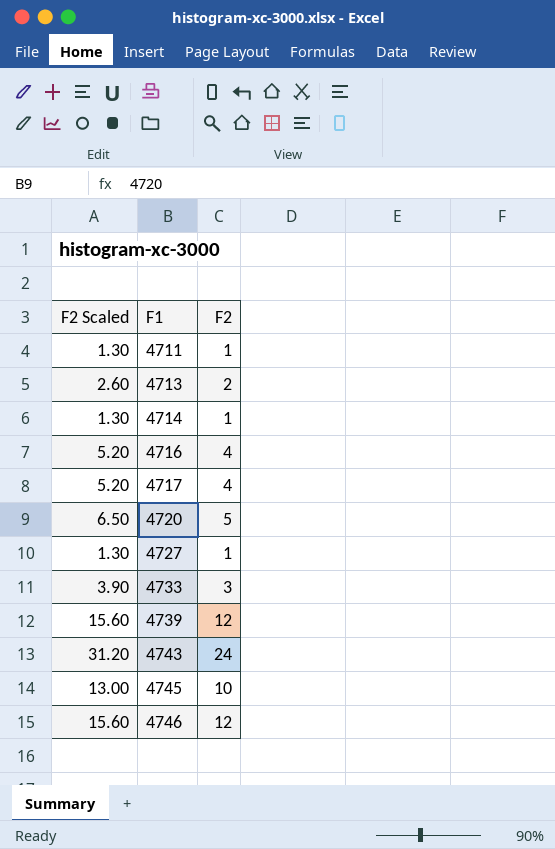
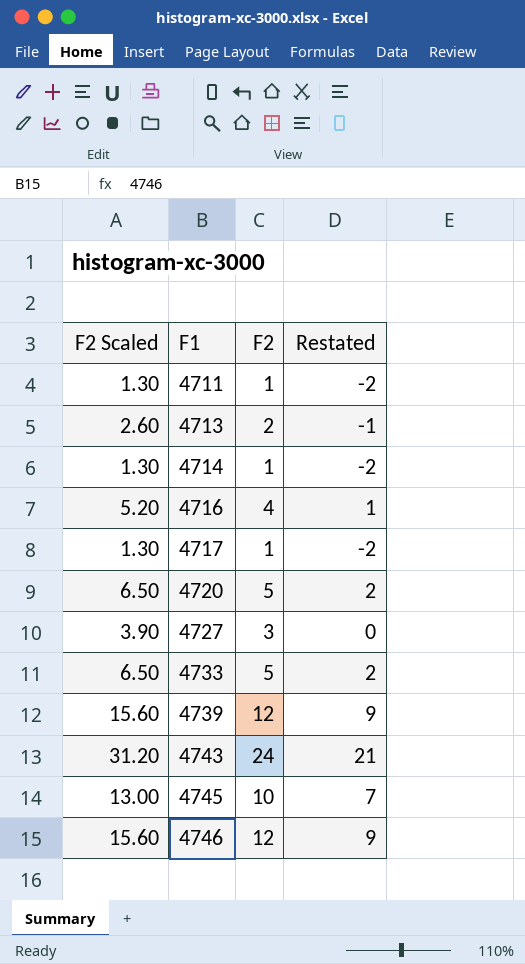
column Restated | formula: none -> [F2] - 3
4717 | F2 Scaled: 5.20 -> 1.30
4717 | F2: 4 -> 1
4727 | F2 Scaled: 1.30 -> 3.90
4727 | F2: 1 -> 3
4733 | F2 Scaled: 3.90 -> 6.50
4733 | F2: 3 -> 5

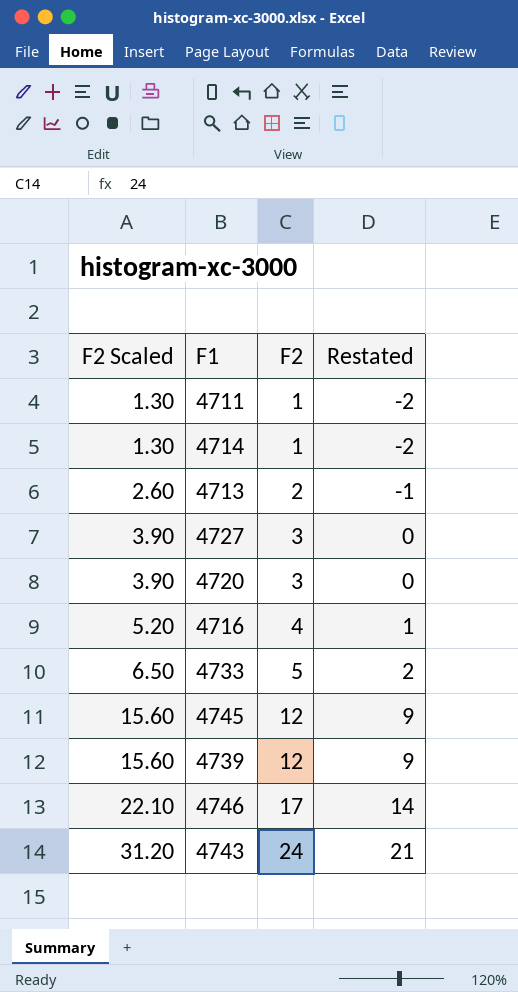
row order: F1 ascending -> F2 Scaled ascending
row 4717: 1.30 | 1 | -2 -> none
4720 | F2 Scaled: 6.50 -> 3.90
4720 | F2: 5 -> 3
4720 | Restated: 2 -> 0
4745 | F2 Scaled: 13.00 -> 15.60
4745 | F2: 10 -> 12
4745 | Restated: 7 -> 9
4746 | F2 Scaled: 15.60 -> 22.10
4746 | F2: 12 -> 17
4746 | Restated: 9 -> 14

